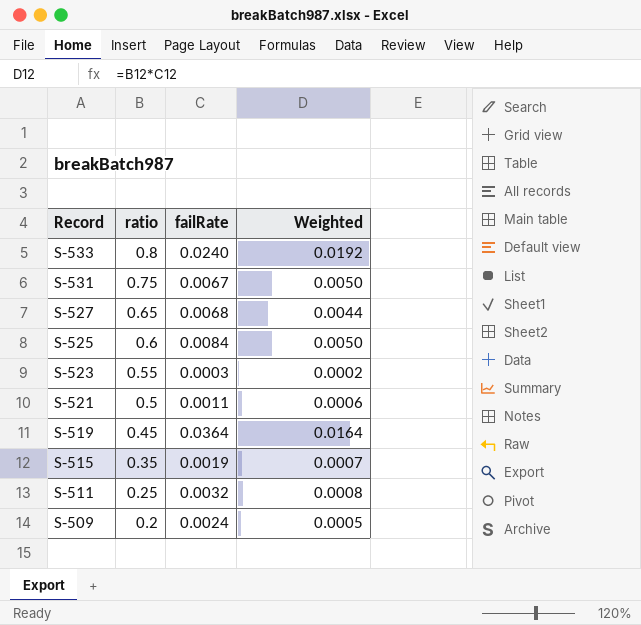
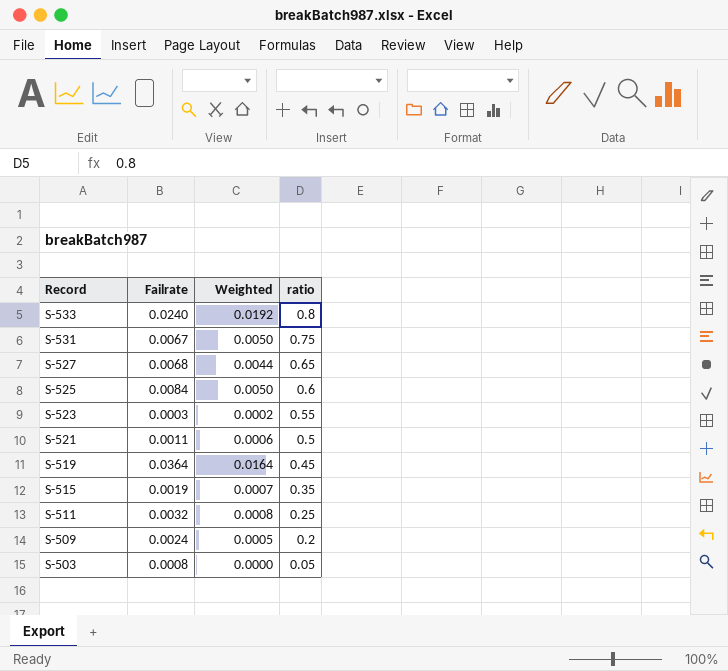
column name: failRate -> Failrate
column ratio | position: 2 -> 4
row S-503: none -> 0.0008 | 0.0000 | 0.05

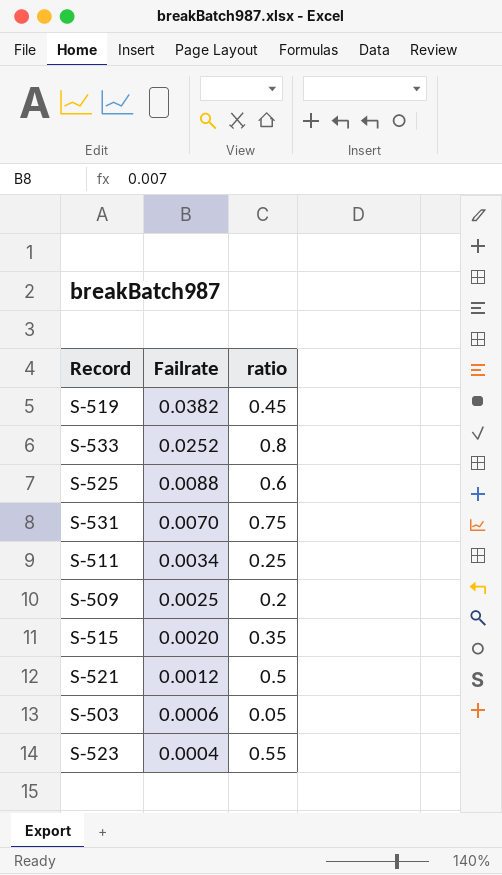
row order: Record descending -> Failrate descending
column Weighted | formula: [Failrate] * [ratio] -> none
row S-527: 0.0068 | 0.0044 | 0.65 -> none
S-519 | Failrate: 0.0364 -> 0.0382
S-533 | Failrate: 0.0240 -> 0.0252
S-525 | Failrate: 0.0084 -> 0.0088
S-531 | Failrate: 0.0067 -> 0.0070
S-511 | Failrate: 0.0032 -> 0.0034
S-509 | Failrate: 0.0024 -> 0.0025
S-515 | Failrate: 0.0019 -> 0.0020
S-521 | Failrate: 0.0011 -> 0.0012
S-503 | Failrate: 0.0008 -> 0.0006
S-523 | Failrate: 0.0003 -> 0.0004

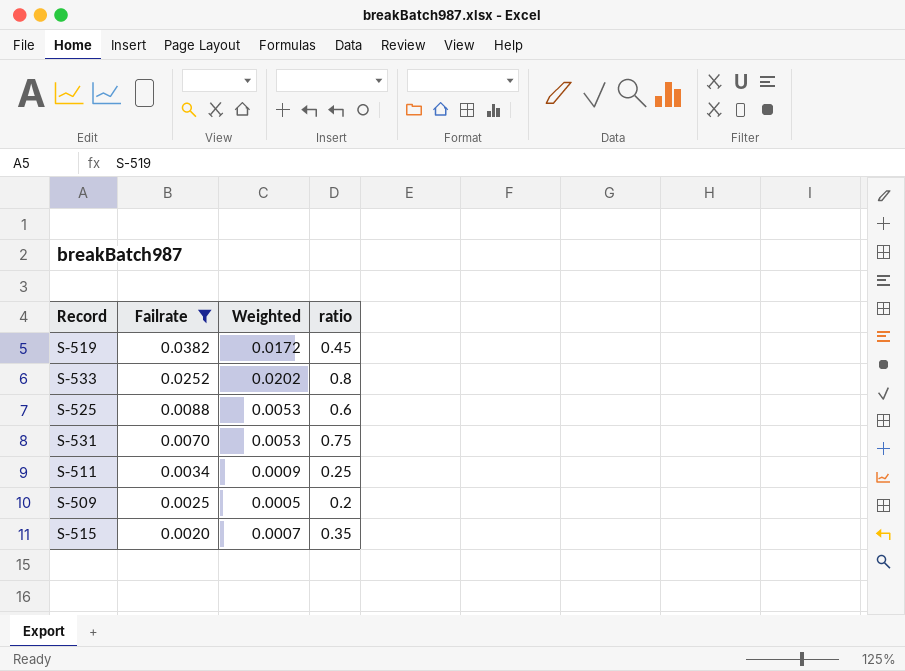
filter: none -> Failrate >= 0.0020
column Weighted | formula: none -> [Failrate] * [ratio]

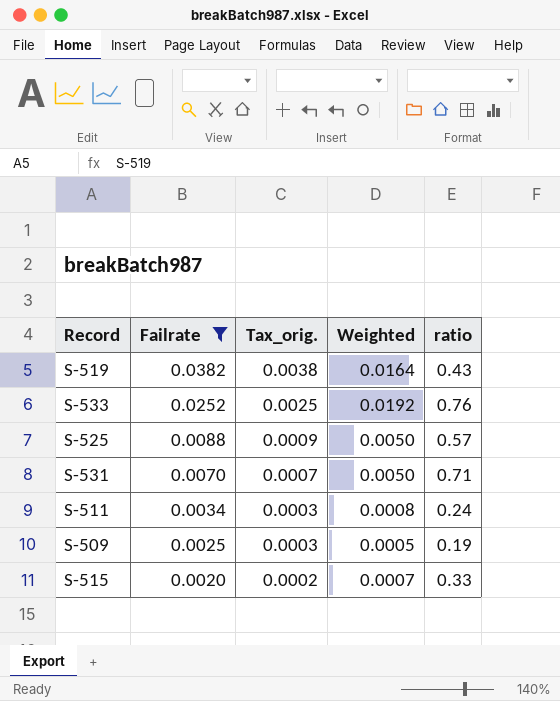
column Tax_orig. | formula: none -> [Failrate] * 0.1
S-519 | Weighted: 0.0172 -> 0.0164
S-519 | ratio: 0.45 -> 0.43
S-533 | Weighted: 0.0202 -> 0.0192
S-533 | ratio: 0.8 -> 0.76
S-525 | Weighted: 0.0053 -> 0.0050
S-525 | ratio: 0.6 -> 0.57
S-531 | Weighted: 0.0053 -> 0.0050
S-531 | ratio: 0.75 -> 0.71
S-511 | Weighted: 0.0009 -> 0.0008
S-511 | ratio: 0.25 -> 0.24
S-509 | ratio: 0.2 -> 0.19
S-515 | ratio: 0.35 -> 0.33

